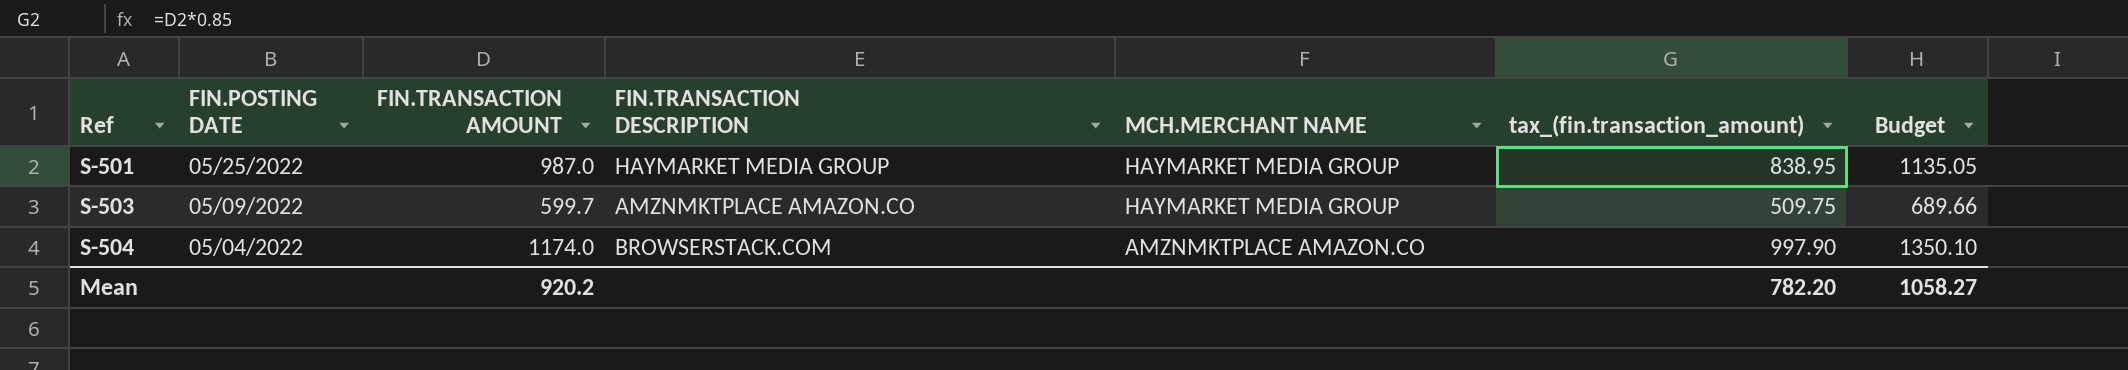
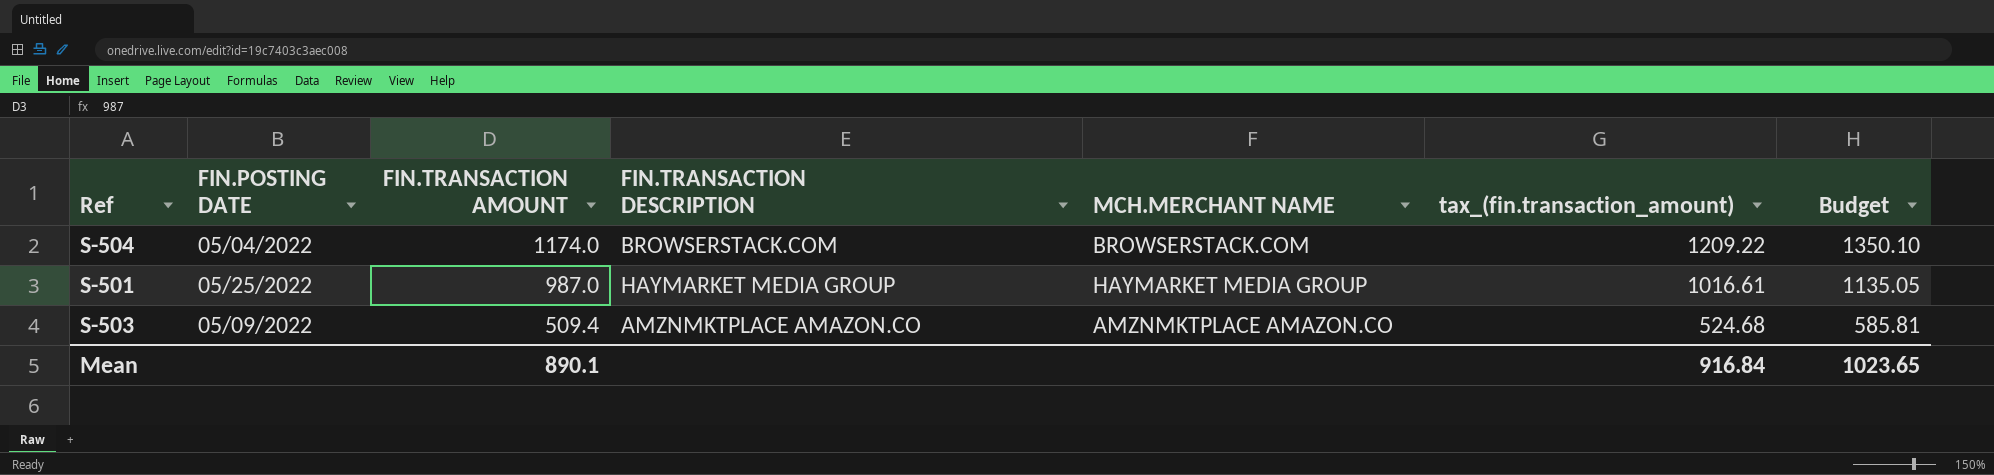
row order: Ref ascending -> FIN.TRANSACTION AMOUNT descending
column tax_(fin.transaction_amount) | formula: [FIN.TRANSACTION AMOUNT] * 0.85 -> [FIN.TRANSACTION AMOUNT] * 1.03
S-504 | MCH.MERCHANT NAME: AMZNMKTPLACE AMAZON.CO -> BROWSERSTACK.COM
S-503 | FIN.TRANSACTION AMOUNT: 599.7 -> 509.4
S-503 | MCH.MERCHANT NAME: HAYMARKET MEDIA GROUP -> AMZNMKTPLACE AMAZON.CO
S-503 | Budget: 689.66 -> 585.81
Mean | FIN.TRANSACTION AMOUNT: 920.2 -> 890.1
Mean | tax_(fin.transaction_amount): 782.20 -> 916.84
Mean | Budget: 1058.27 -> 1023.65

